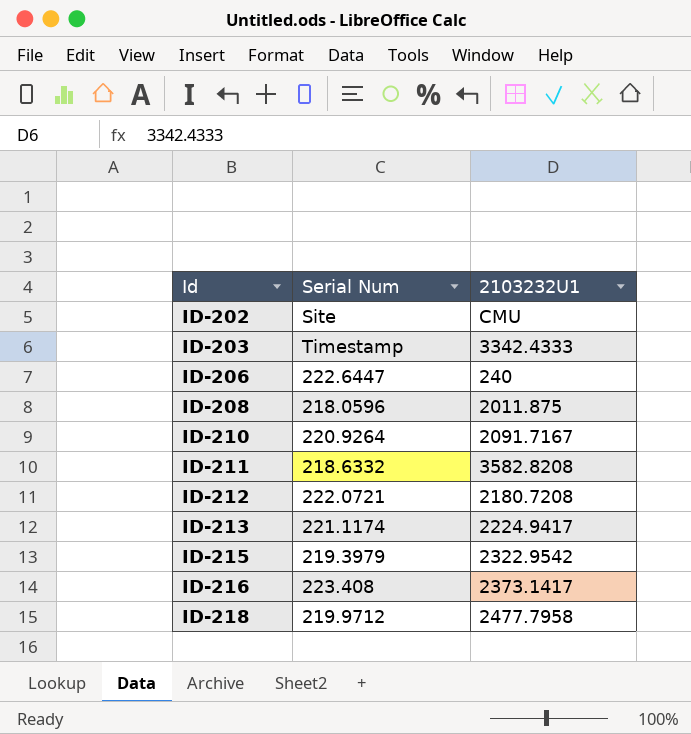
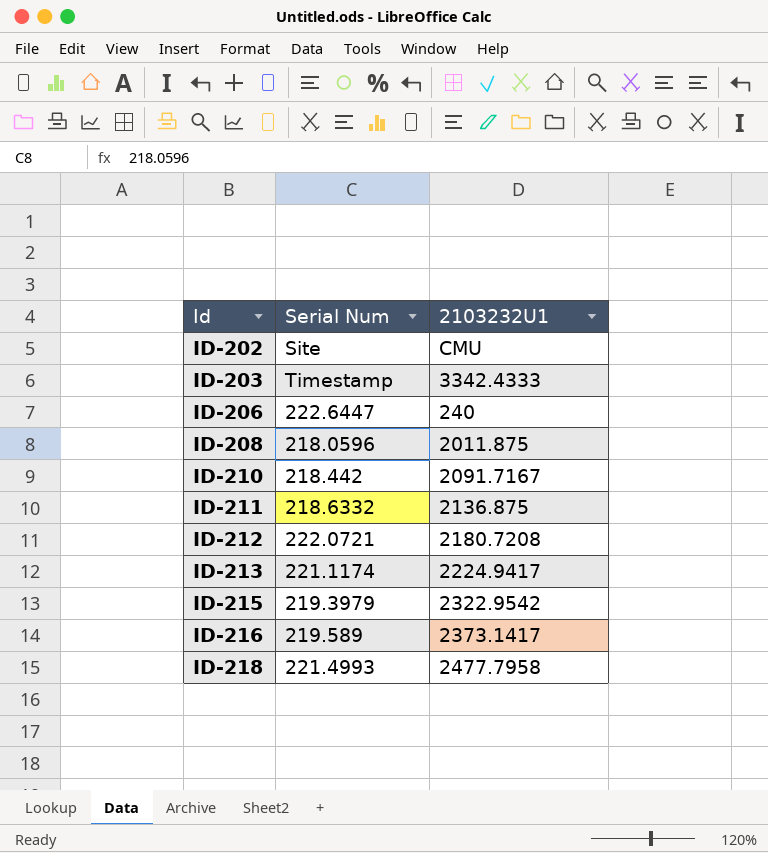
ID-210 | Serial Num: 220.9264 -> 218.442
ID-211 | 2103232U1: 3582.8208 -> 2136.875
ID-216 | Serial Num: 223.408 -> 219.589
ID-218 | Serial Num: 219.9712 -> 221.4993

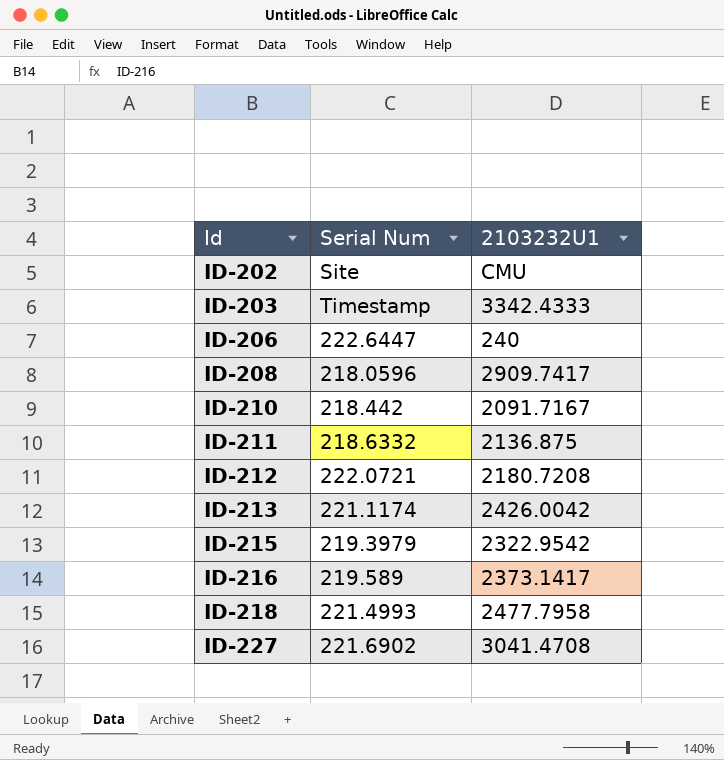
ID-208 | 2103232U1: 2011.875 -> 2909.7417
ID-213 | 2103232U1: 2224.9417 -> 2426.0042
row ID-227: none -> 221.6902 | 3041.4708

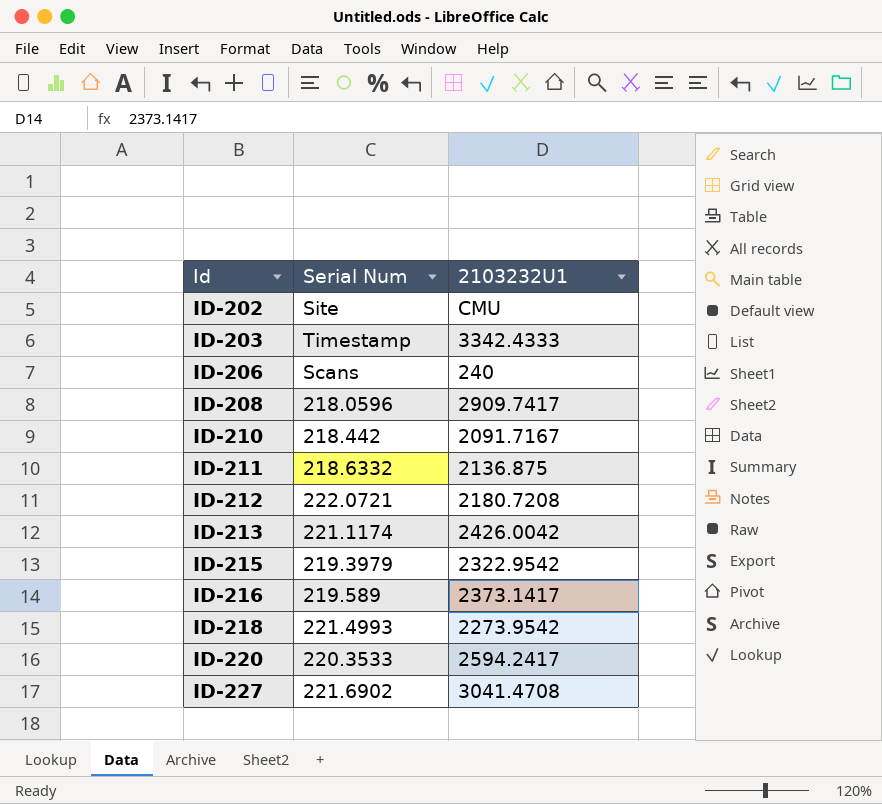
ID-206 | Serial Num: 222.6447 -> Scans
ID-218 | 2103232U1: 2477.7958 -> 2273.9542
row ID-220: none -> 220.3533 | 2594.2417

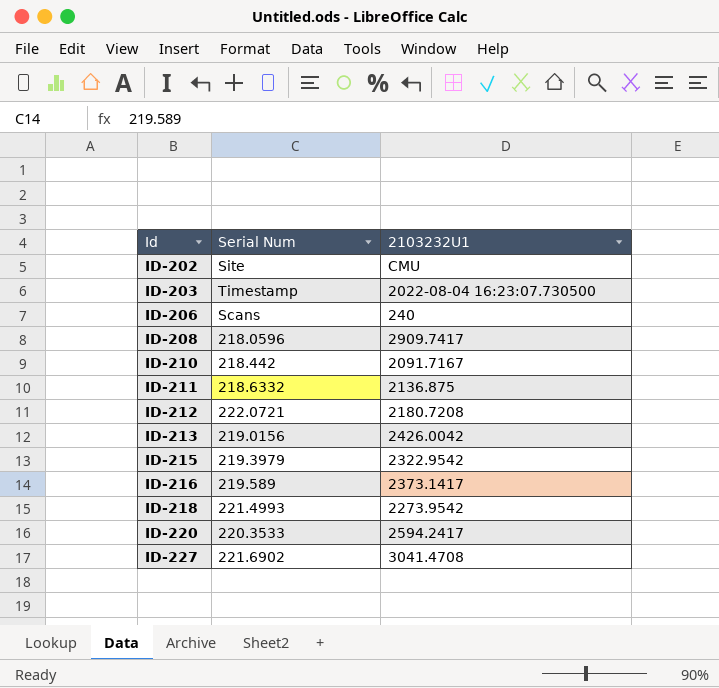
ID-203 | 2103232U1: 3342.4333 -> 2022-08-04 16:23:07.730500
ID-213 | Serial Num: 221.1174 -> 219.0156

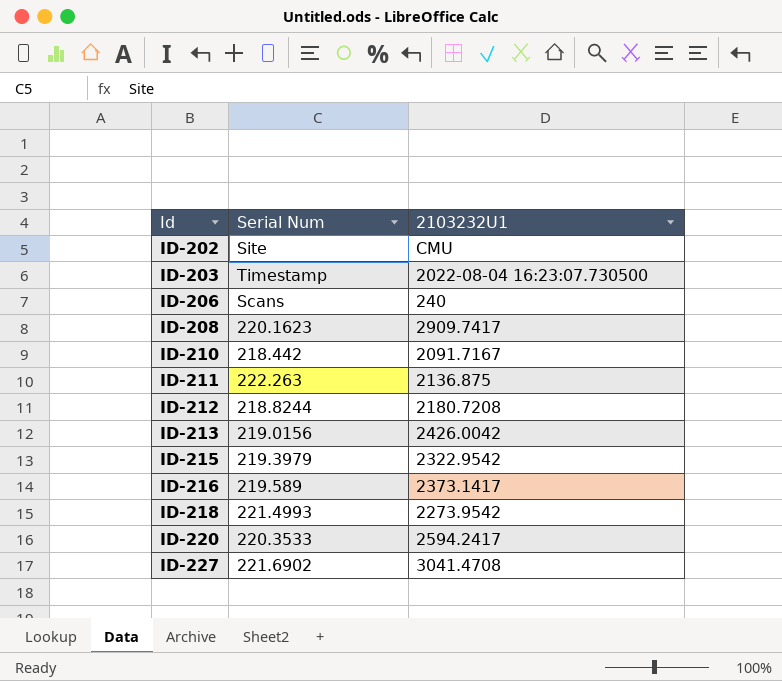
ID-208 | Serial Num: 218.0596 -> 220.1623
ID-211 | Serial Num: 218.6332 -> 222.263
ID-212 | Serial Num: 222.0721 -> 218.8244

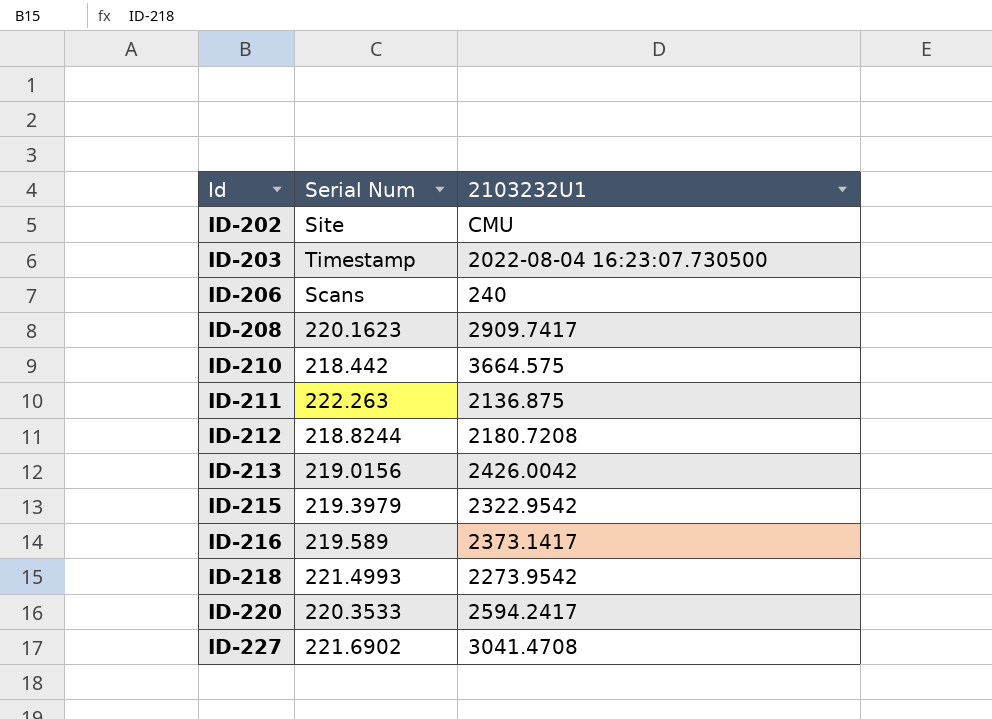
ID-210 | 2103232U1: 2091.7167 -> 3664.575

